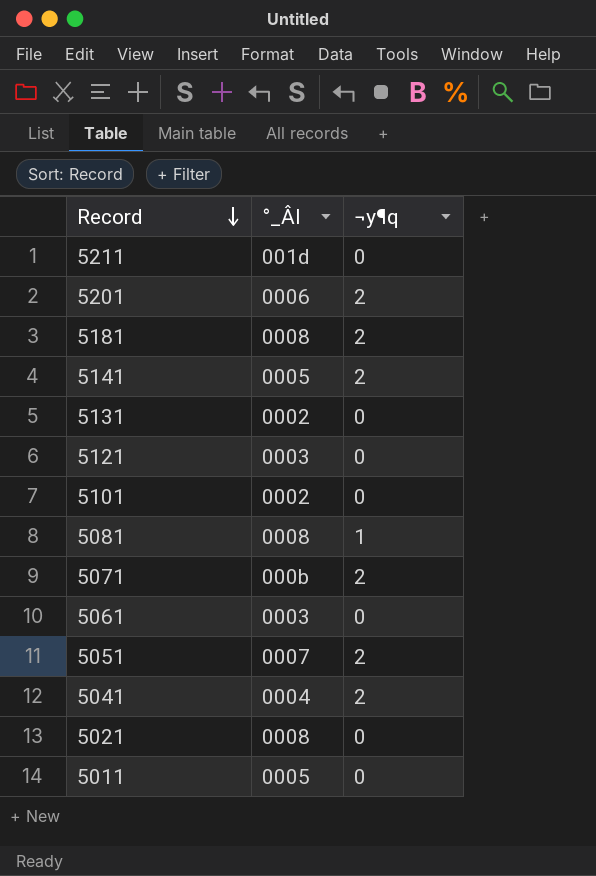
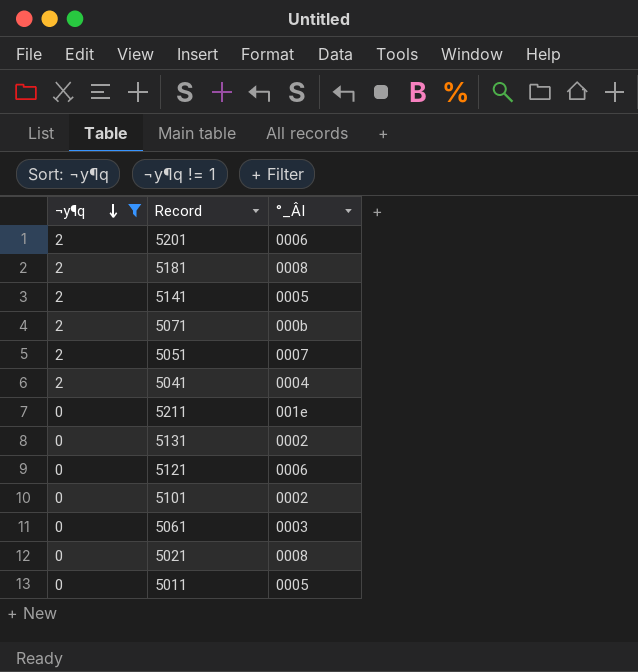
filter: none -> ¬y¶q != 1
row order: Record descending -> ¬y¶q descending
column ¬y¶q | position: 3 -> 1
5211 | °_ÂI: 001d -> 001e
5121 | °_ÂI: 0003 -> 0006

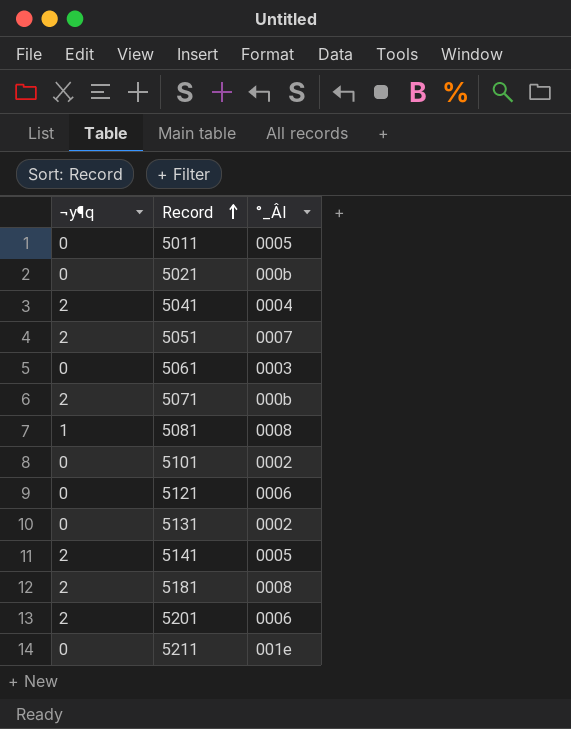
filter: ¬y¶q != 1 -> none
row order: ¬y¶q descending -> Record ascending
5021 | °_ÂI: 0008 -> 000b

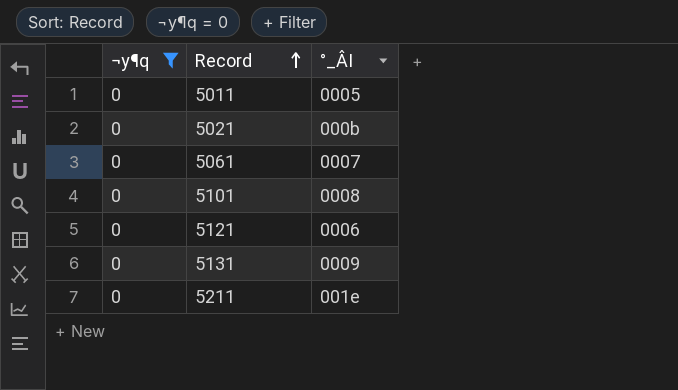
filter: none -> ¬y¶q = 0
5061 | °_ÂI: 0003 -> 0007
5101 | °_ÂI: 0002 -> 0008
5131 | °_ÂI: 0002 -> 0009

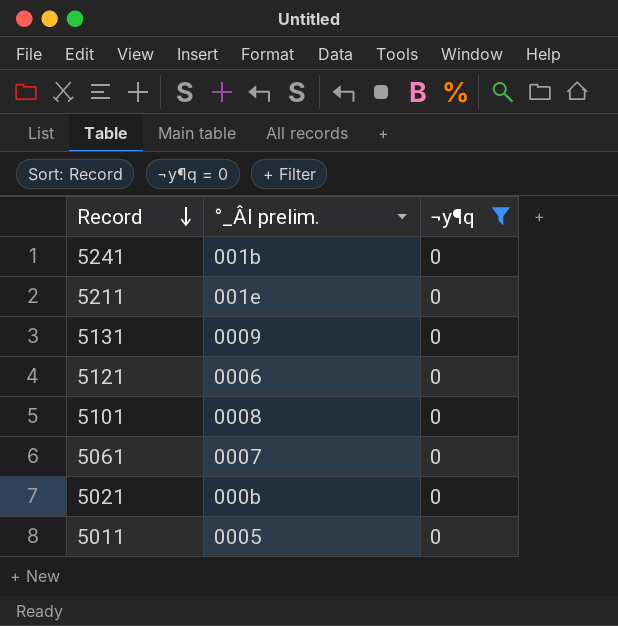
row order: Record ascending -> Record descending
column name: °_ÂI -> °_ÂI prelim.
column ¬y¶q | position: 1 -> 3
row 5241: none -> 001b | 0

